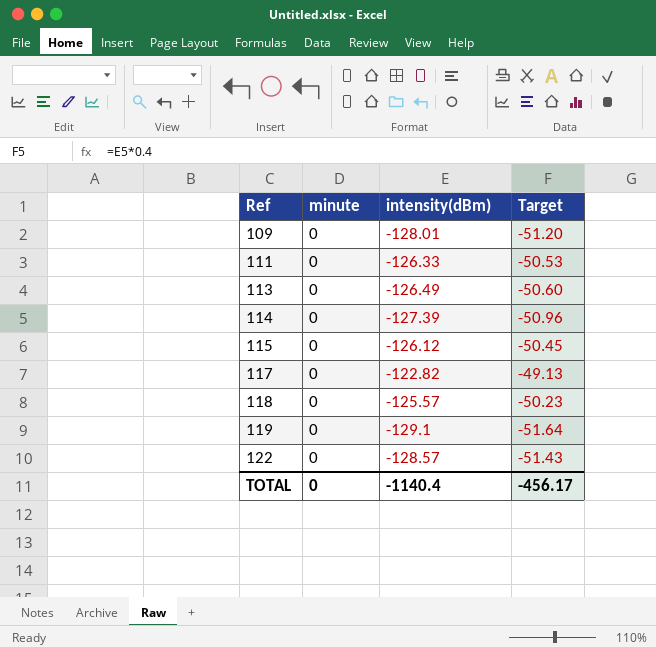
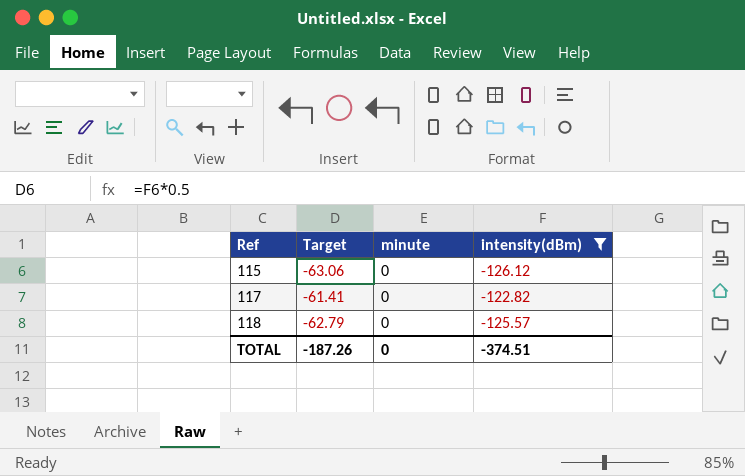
filter: none -> intensity(dBm) >= -126.12
column Target | formula: [intensity(dBm)] * 0.4 -> [intensity(dBm)] * 0.5
column Target | position: 4 -> 2
TOTAL | Target: -456.17 -> -187.26
TOTAL | intensity(dBm): -1140.4 -> -374.51

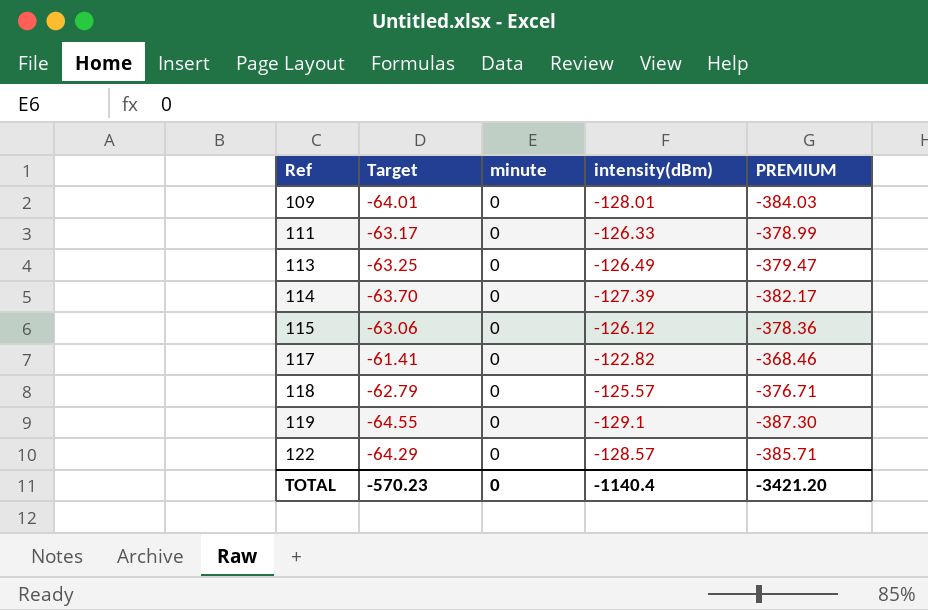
filter: intensity(dBm) >= -126.12 -> none
column PREMIUM | formula: none -> [intensity(dBm)] * 3
TOTAL | Target: -187.26 -> -570.23
TOTAL | intensity(dBm): -374.51 -> -1140.4

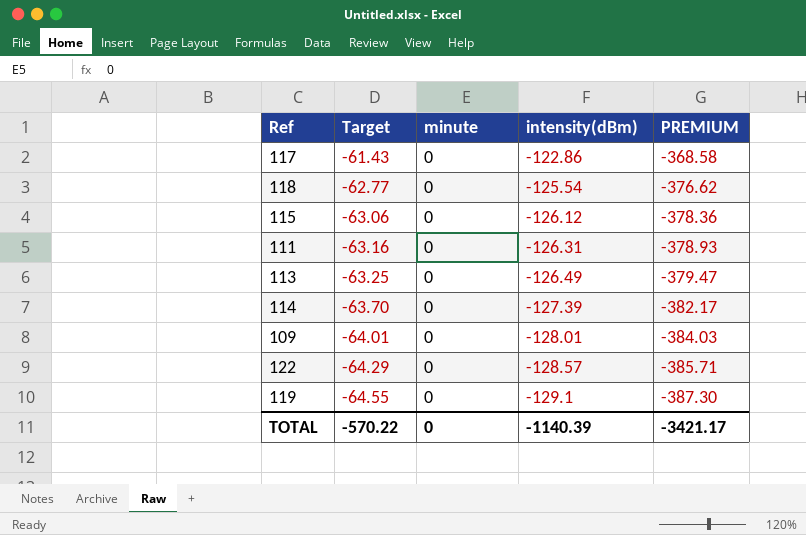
row order: Ref ascending -> Target descending
117 | Target: -61.41 -> -61.43
117 | intensity(dBm): -122.82 -> -122.86
117 | PREMIUM: -368.46 -> -368.58
118 | Target: -62.79 -> -62.77
118 | intensity(dBm): -125.57 -> -125.54
118 | PREMIUM: -376.71 -> -376.62
111 | Target: -63.17 -> -63.16
111 | intensity(dBm): -126.33 -> -126.31
111 | PREMIUM: -378.99 -> -378.93
TOTAL | Target: -570.23 -> -570.22
TOTAL | intensity(dBm): -1140.4 -> -1140.39
TOTAL | PREMIUM: -3421.20 -> -3421.17

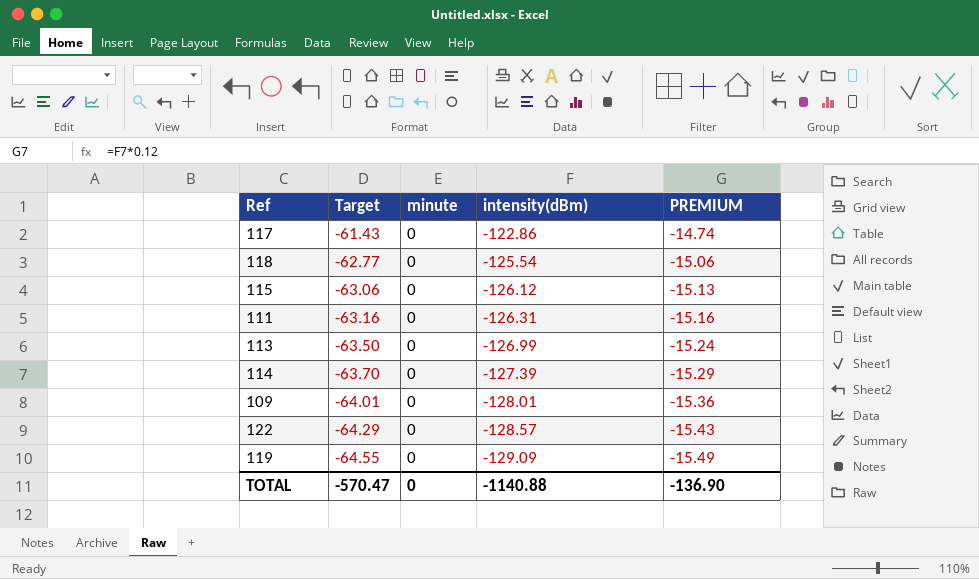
column PREMIUM | formula: [intensity(dBm)] * 3 -> [intensity(dBm)] * 0.12
113 | Target: -63.25 -> -63.50
113 | intensity(dBm): -126.49 -> -126.99
119 | intensity(dBm): -129.1 -> -129.09
TOTAL | Target: -570.22 -> -570.47
TOTAL | intensity(dBm): -1140.39 -> -1140.88
TOTAL | PREMIUM: -3421.17 -> -136.90

